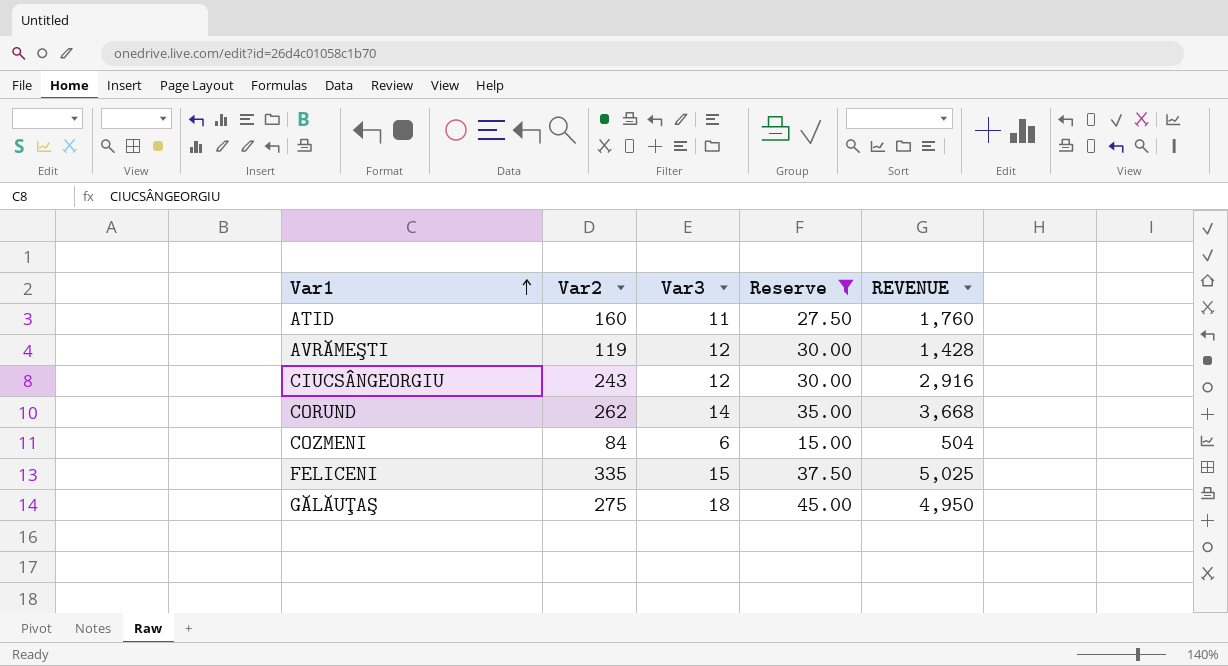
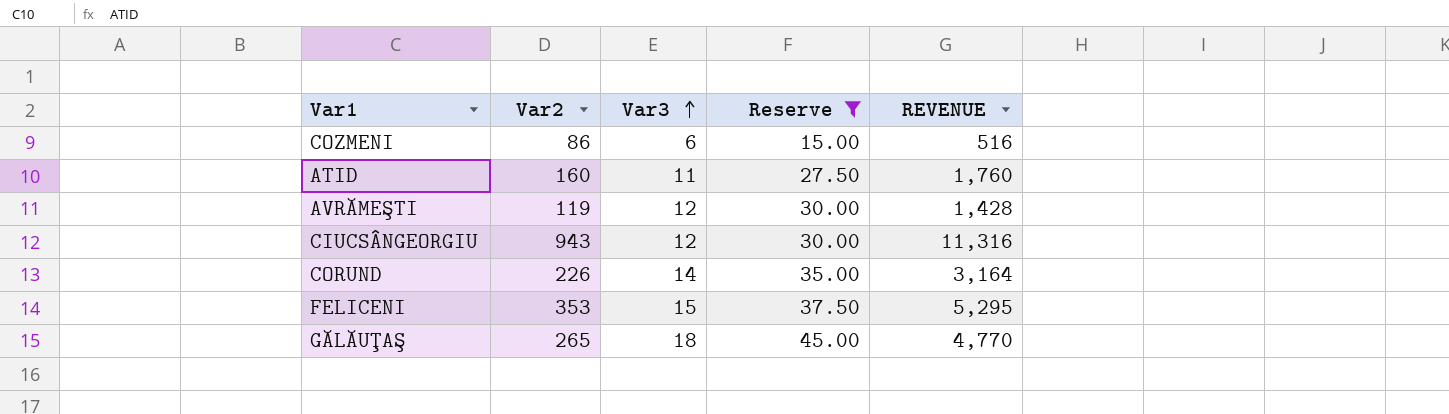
row order: Var1 ascending -> Var3 ascending
COZMENI | Var2: 84 -> 86
COZMENI | REVENUE: 504 -> 516
CIUCSÂNGEORGIU | Var2: 243 -> 943
CIUCSÂNGEORGIU | REVENUE: 2,916 -> 11,316
CORUND | Var2: 262 -> 226
CORUND | REVENUE: 3,668 -> 3,164
FELICENI | Var2: 335 -> 353
FELICENI | REVENUE: 5,025 -> 5,295
GĂLĂUŢAŞ | Var2: 275 -> 265
GĂLĂUŢAŞ | REVENUE: 4,950 -> 4,770

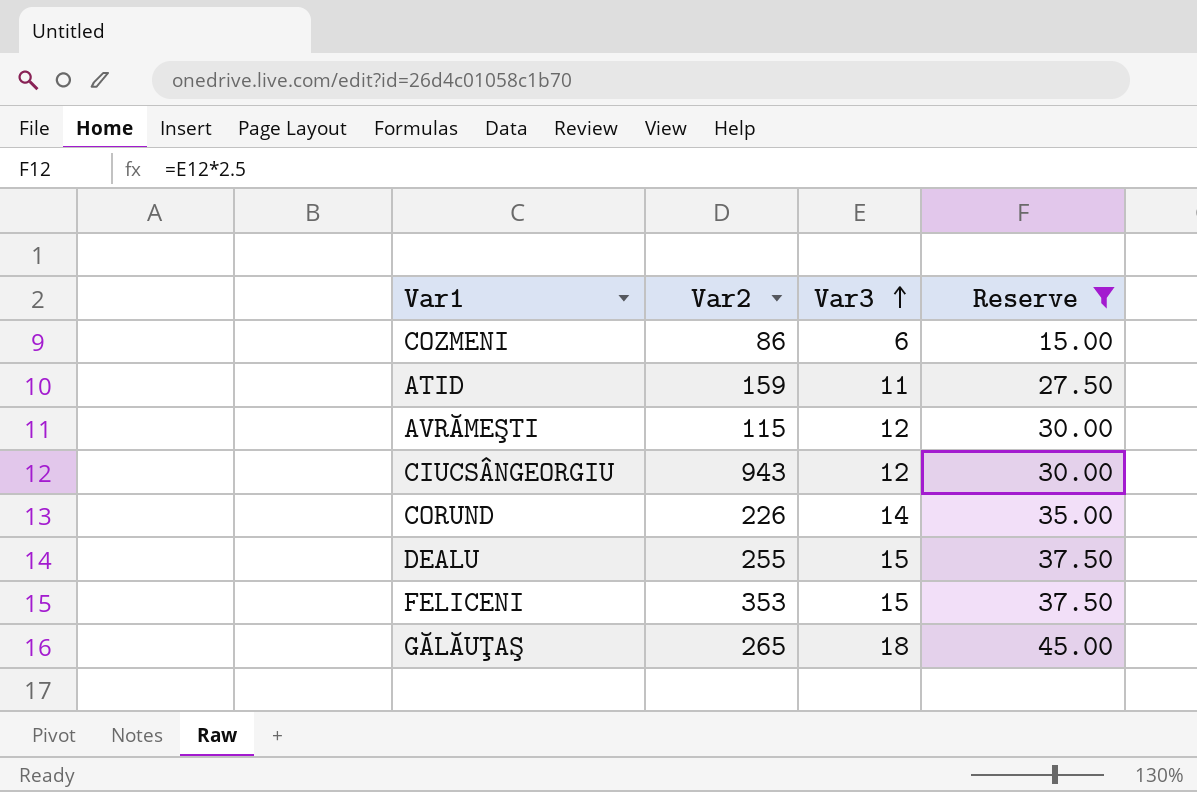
column REVENUE | formula: [Var2] * [Var3] -> none
ATID | Var2: 160 -> 159
AVRĂMEŞTI | Var2: 119 -> 115
row DEALU: none -> 255 | 15 | 37.50

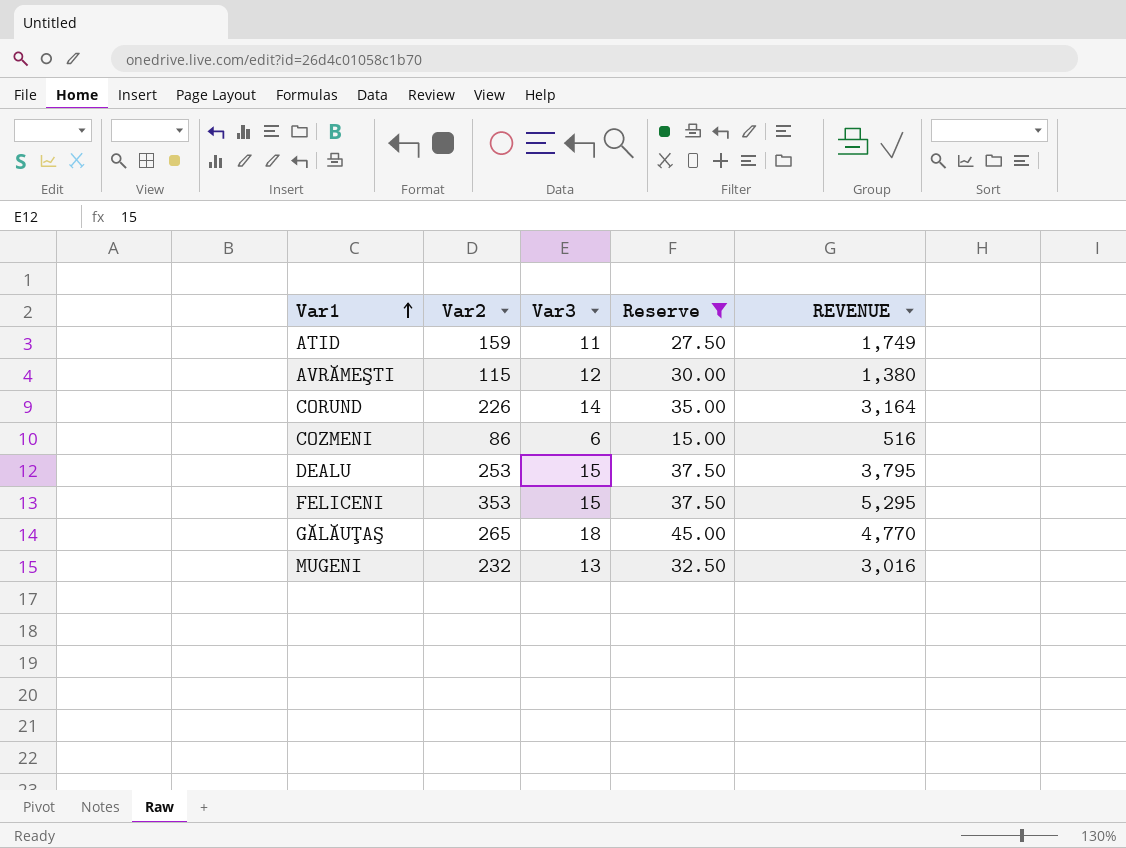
row order: Var3 ascending -> Var1 ascending
column REVENUE | formula: none -> [Var2] * [Var3]
row CIUCSÂNGEORGIU: 943 | 12 | 30.00 -> none
DEALU | Var2: 255 -> 253
row MUGENI: none -> 232 | 13 | 32.50 | 3,016

